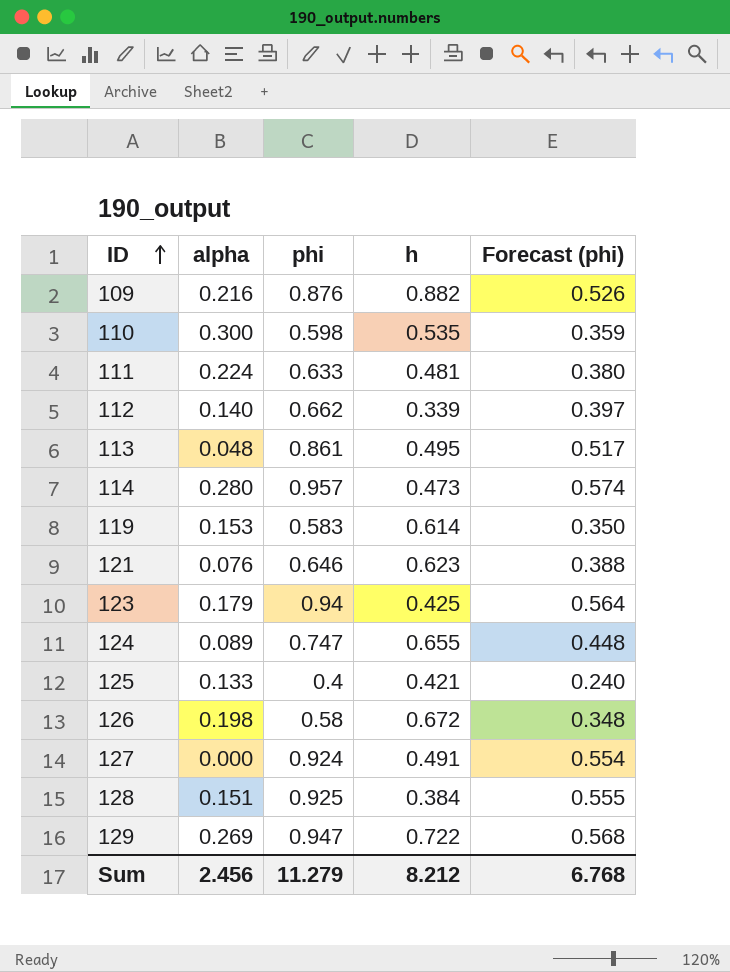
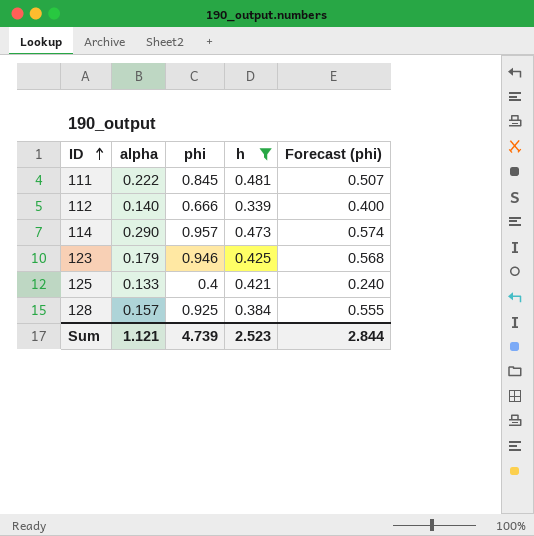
filter: none -> h <= 0.481
111 | alpha: 0.224 -> 0.222
111 | phi: 0.633 -> 0.845
111 | Forecast (phi): 0.380 -> 0.507
112 | phi: 0.662 -> 0.666
112 | Forecast (phi): 0.397 -> 0.400
114 | alpha: 0.280 -> 0.290
123 | phi: 0.94 -> 0.946
123 | Forecast (phi): 0.564 -> 0.568
128 | alpha: 0.151 -> 0.157
Sum | alpha: 2.456 -> 1.121
Sum | phi: 11.279 -> 4.739
Sum | h: 8.212 -> 2.523
Sum | Forecast (phi): 6.768 -> 2.844

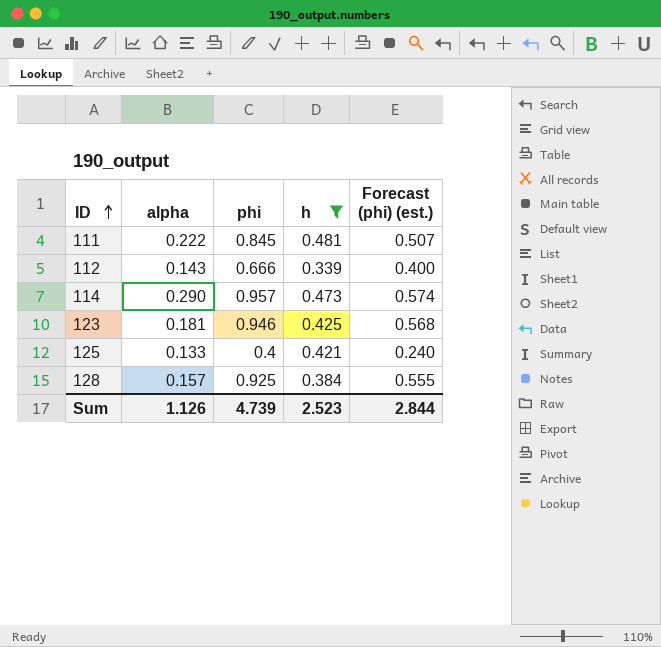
column name: Forecast (phi) -> Forecast (phi) (est.)
112 | alpha: 0.140 -> 0.143
123 | alpha: 0.179 -> 0.181
Sum | alpha: 1.121 -> 1.126

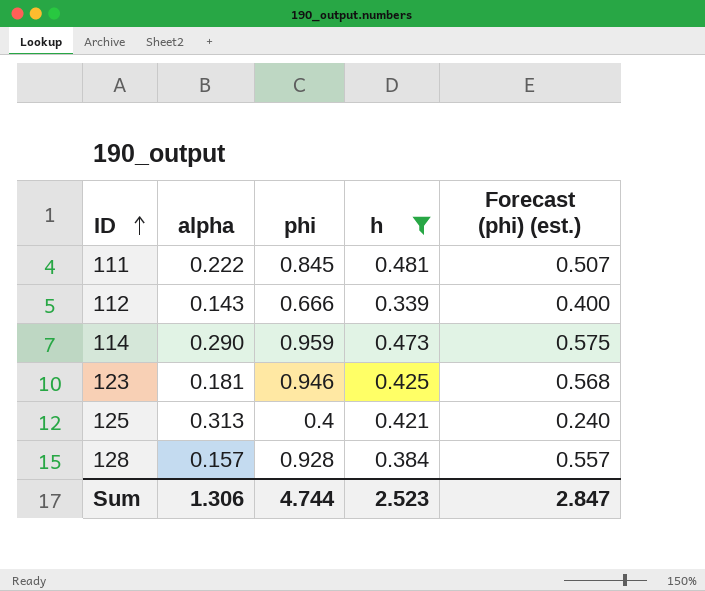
114 | phi: 0.957 -> 0.959
114 | Forecast (phi) (est.): 0.574 -> 0.575
125 | alpha: 0.133 -> 0.313
128 | phi: 0.925 -> 0.928
128 | Forecast (phi) (est.): 0.555 -> 0.557
Sum | alpha: 1.126 -> 1.306
Sum | phi: 4.739 -> 4.744
Sum | Forecast (phi) (est.): 2.844 -> 2.847

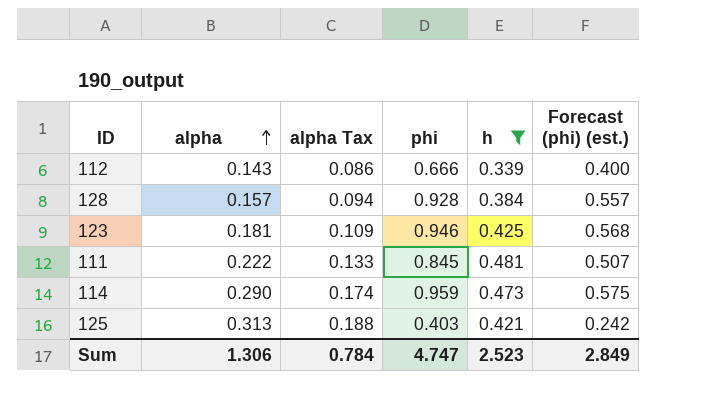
row order: ID ascending -> alpha ascending
column alpha Tax | formula: none -> [alpha] * 0.6
125 | phi: 0.4 -> 0.403
125 | Forecast (phi) (est.): 0.240 -> 0.242
Sum | phi: 4.744 -> 4.747
Sum | Forecast (phi) (est.): 2.847 -> 2.849

